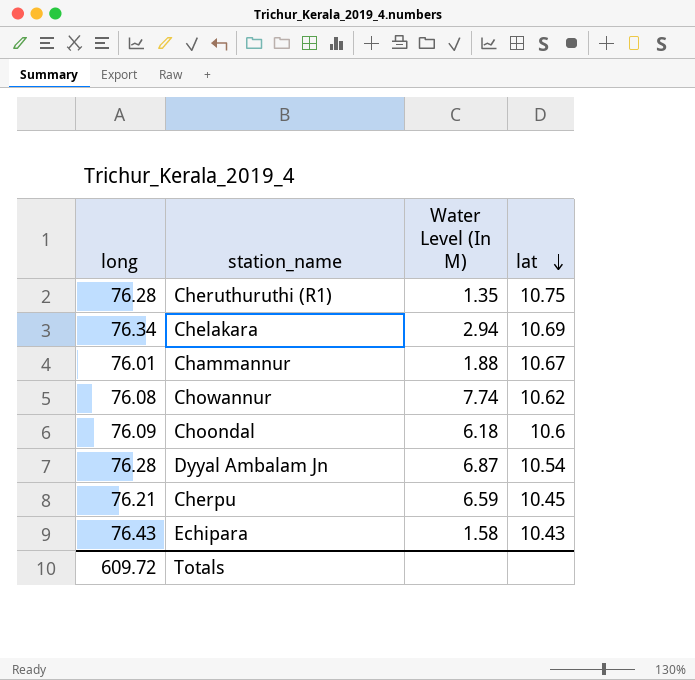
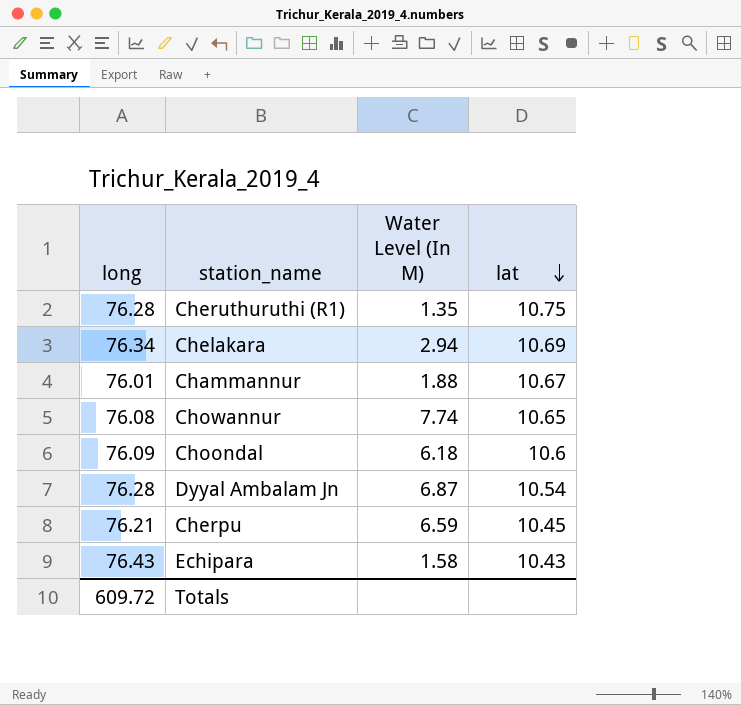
Chowannur | lat: 10.62 -> 10.65

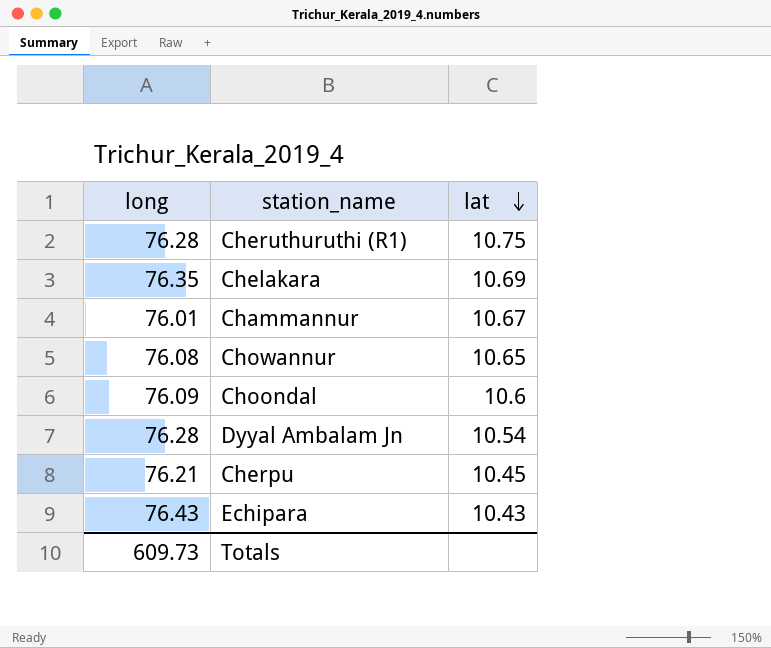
column Water Level (In M) | position: 3 -> none
Chelakara | long: 76.34 -> 76.35
Totals | long: 609.72 -> 609.73

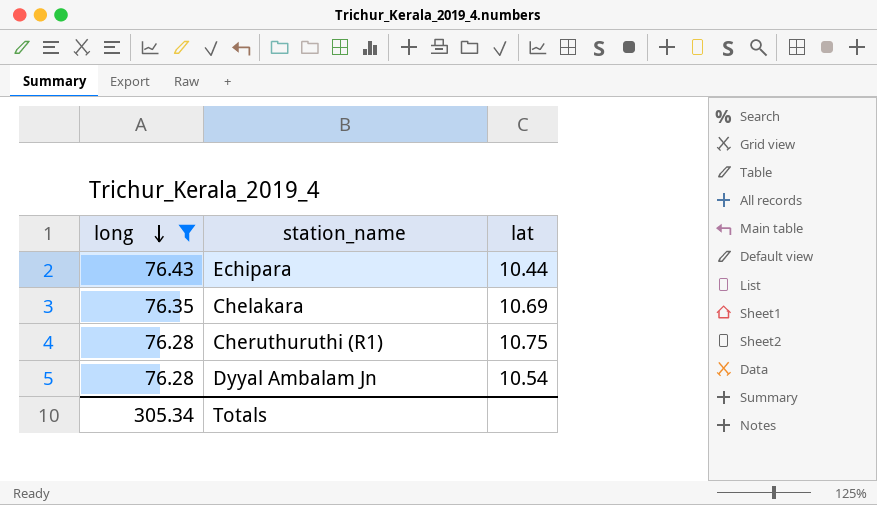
filter: none -> long >= 76.28
row order: lat descending -> long descending
Echipara | lat: 10.43 -> 10.44
Totals | long: 609.73 -> 305.34

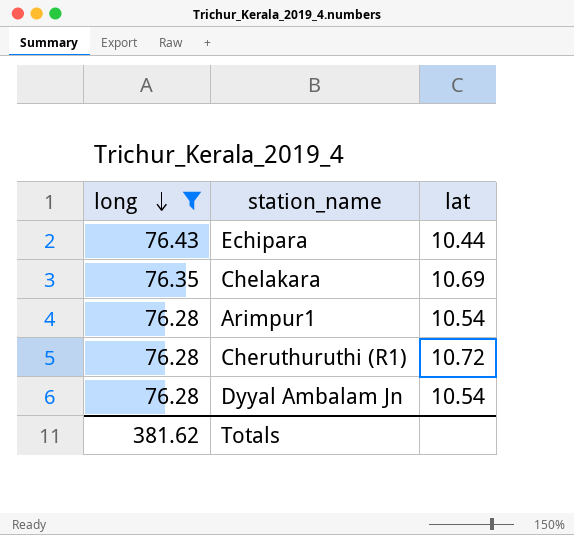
row Arimpur1: none -> 76.28 | 10.54
Cheruthuruthi (R1) | lat: 10.75 -> 10.72
Totals | long: 305.34 -> 381.62

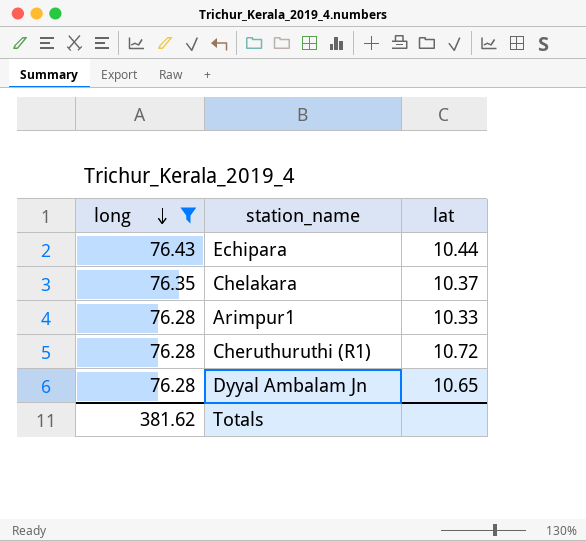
Chelakara | lat: 10.69 -> 10.37
Arimpur1 | lat: 10.54 -> 10.33
Dyyal Ambalam Jn | lat: 10.54 -> 10.65

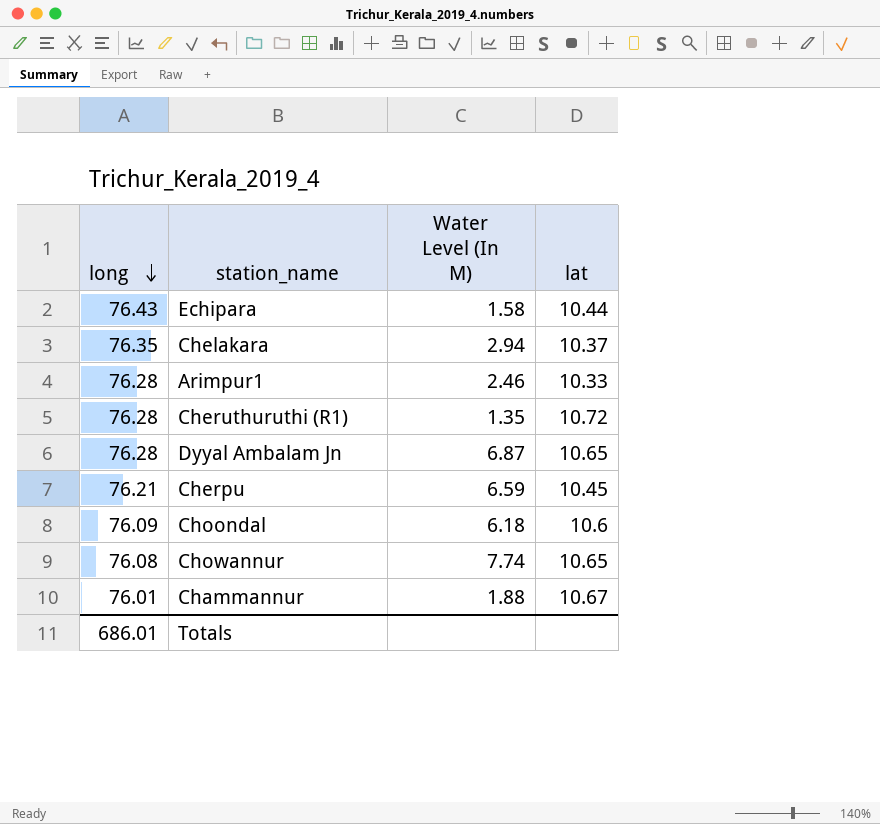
filter: long >= 76.28 -> none
column Water Level (In M) | position: none -> 3
Totals | long: 381.62 -> 686.01

